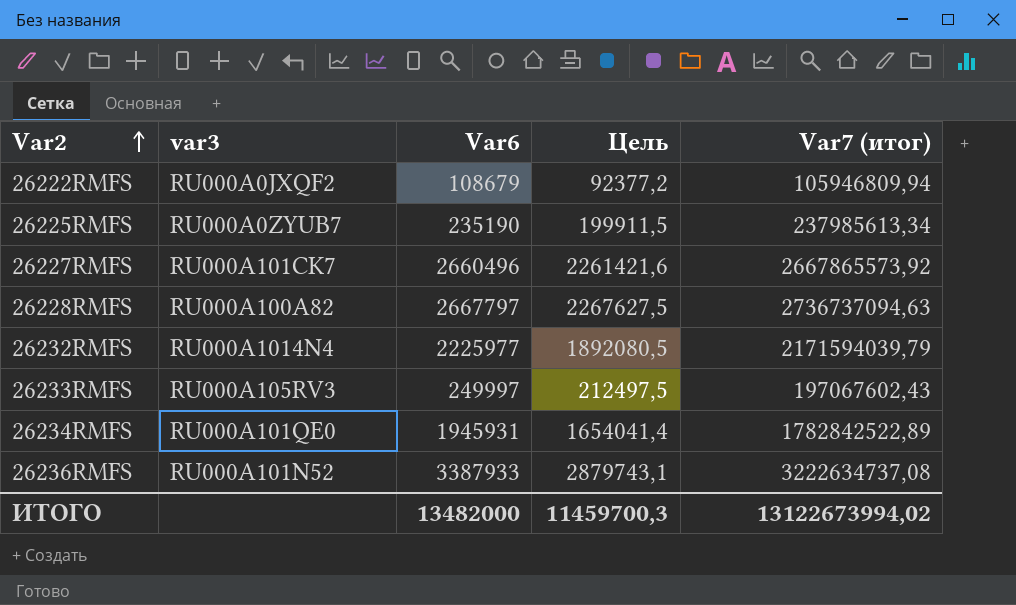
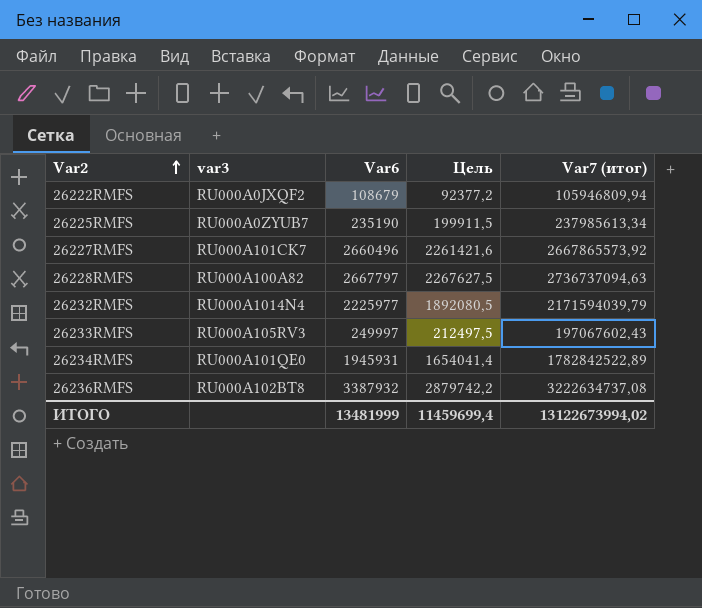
26236RMFS | var3: RU000A101N52 -> RU000A102BT8
26236RMFS | Var6: 3387933 -> 3387932
26236RMFS | Цель: 2879743,1 -> 2879742,2
ИТОГО | Var6: 13482000 -> 13481999
ИТОГО | Цель: 11459700,3 -> 11459699,4

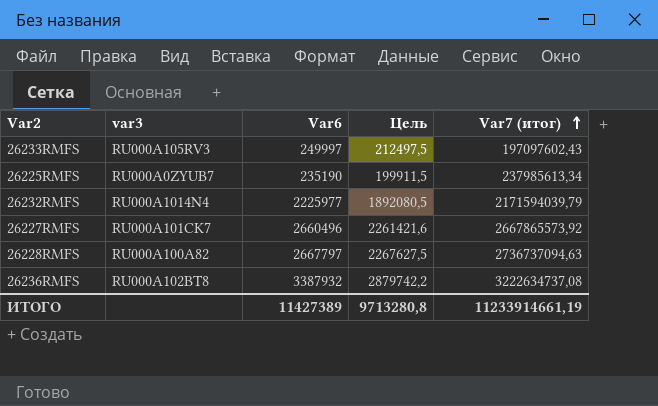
row order: Var2 ascending -> Var7 (итог) ascending
row 26222RMFS: RU000A0JXQF2 | 108679 | 92377,2 | 105946809,94 -> none
row 26234RMFS: RU000A101QE0 | 1945931 | 1654041,4 | 1782842522,89 -> none
26233RMFS | Var7 (итог): 197067602,43 -> 197097602,43
ИТОГО | Var6: 13481999 -> 11427389
ИТОГО | Цель: 11459699,4 -> 9713280,8
ИТОГО | Var7 (итог): 13122673994,02 -> 11233914661,19

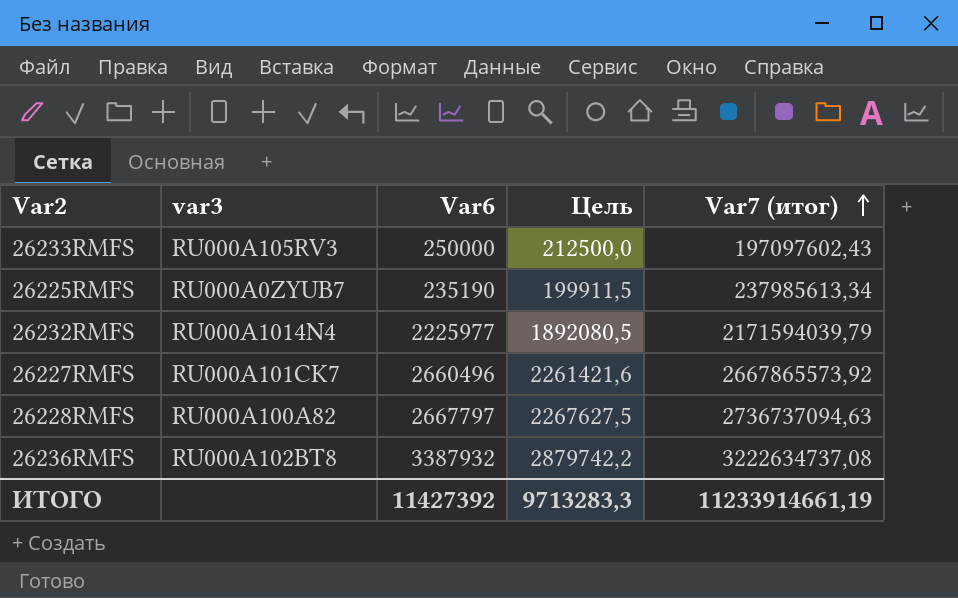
26233RMFS | Var6: 249997 -> 250000
26233RMFS | Цель: 212497,5 -> 212500,0
ИТОГО | Var6: 11427389 -> 11427392
ИТОГО | Цель: 9713280,8 -> 9713283,3

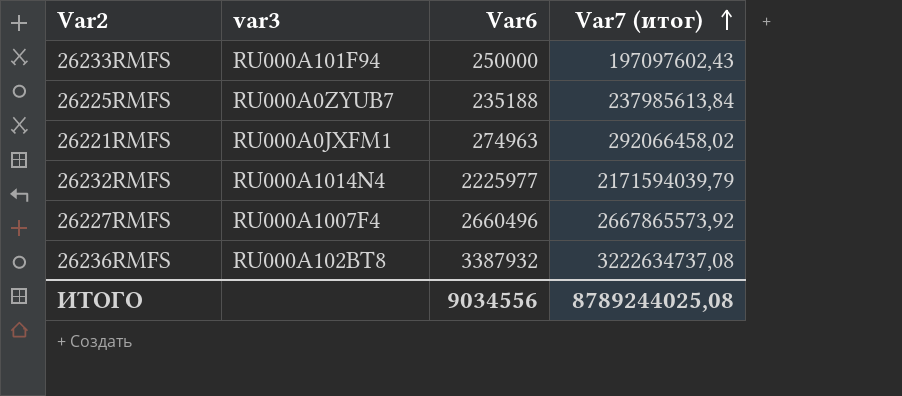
column Цель | formula: [Var6] * 0,85 -> none
row 26228RMFS: RU000A100A82 | 2667797 | 2267627,5 | 2736737094,63 -> none
26233RMFS | var3: RU000A105RV3 -> RU000A101F94
26225RMFS | Var6: 235190 -> 235188
26225RMFS | Var7 (итог): 237985613,34 -> 237985613,84
row 26221RMFS: none -> RU000A0JXFM1 | 274963 | 292066458,02
26227RMFS | var3: RU000A101CK7 -> RU000A1007F4
ИТОГО | Var6: 11427392 -> 9034556
ИТОГО | Var7 (итог): 11233914661,19 -> 8789244025,08

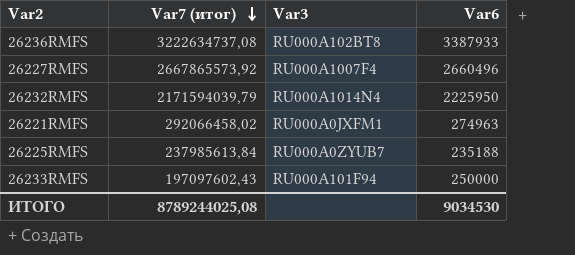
row order: Var7 (итог) ascending -> Var7 (итог) descending
column Var7 (итог) | position: 4 -> 2
column name: var3 -> Var3
26236RMFS | Var6: 3387932 -> 3387933
26232RMFS | Var6: 2225977 -> 2225950
ИТОГО | Var6: 9034556 -> 9034530

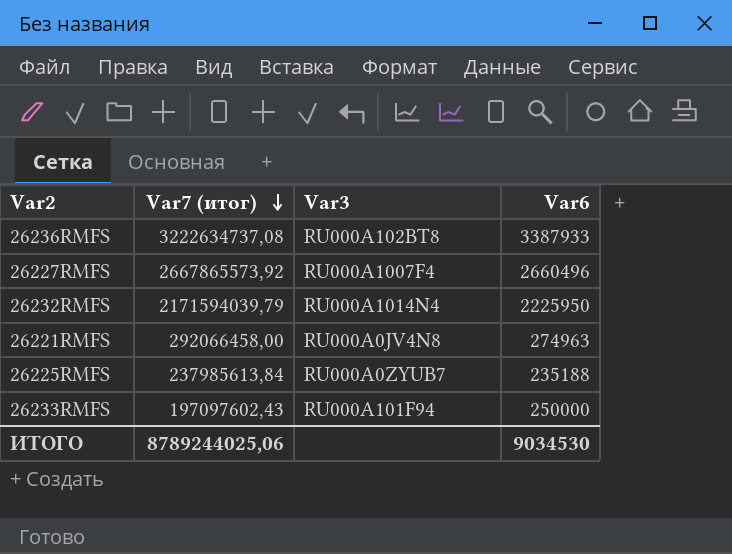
26221RMFS | Var7 (итог): 292066458,02 -> 292066458,00
26221RMFS | Var3: RU000A0JXFM1 -> RU000A0JV4N8
ИТОГО | Var7 (итог): 8789244025,08 -> 8789244025,06

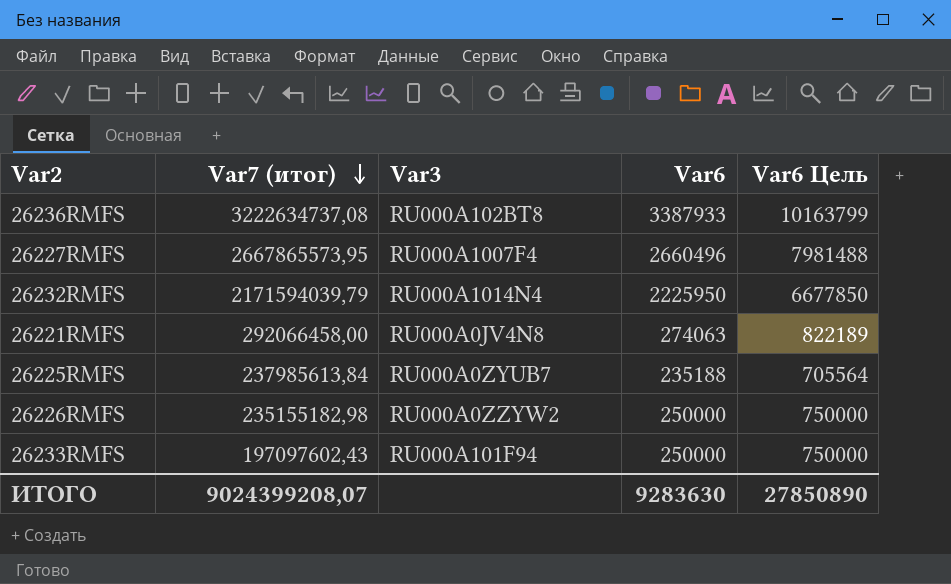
column Var6 Цель | formula: none -> [Var6] * 3
26227RMFS | Var7 (итог): 2667865573,92 -> 2667865573,95
26221RMFS | Var6: 274963 -> 274063
row 26226RMFS: none -> 235155182,98 | RU000A0ZZYW2 | 250000 | 750000
ИТОГО | Var7 (итог): 8789244025,06 -> 9024399208,07
ИТОГО | Var6: 9034530 -> 9283630

